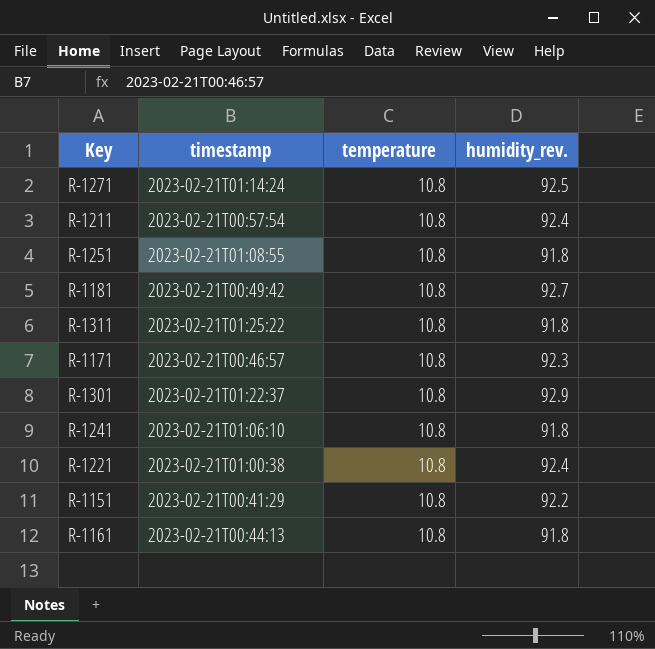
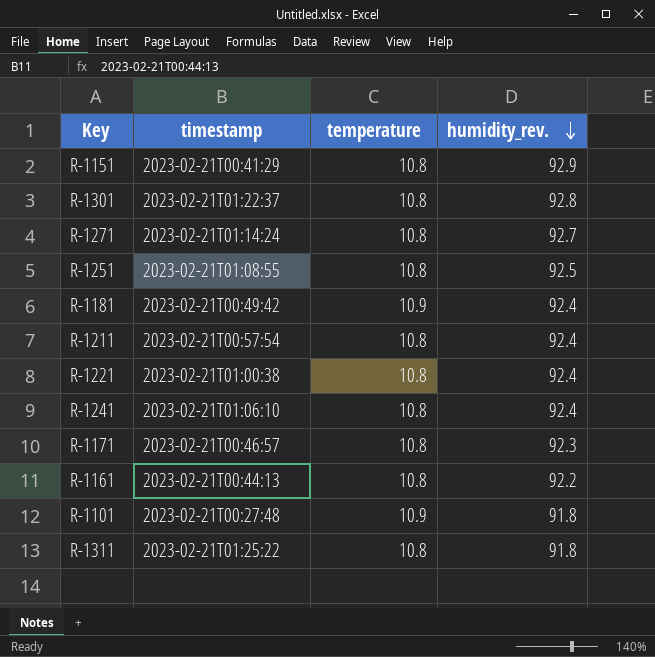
row order: none -> humidity_rev. descending
R-1151 | humidity_rev.: 92.2 -> 92.9
R-1301 | humidity_rev.: 92.9 -> 92.8
R-1271 | humidity_rev.: 92.5 -> 92.7
R-1251 | humidity_rev.: 91.8 -> 92.5
R-1181 | temperature: 10.8 -> 10.9
R-1181 | humidity_rev.: 92.7 -> 92.4
R-1241 | humidity_rev.: 91.8 -> 92.4
R-1161 | humidity_rev.: 91.8 -> 92.2
row R-1101: none -> 2023-02-21T00:27:48 | 10.9 | 91.8

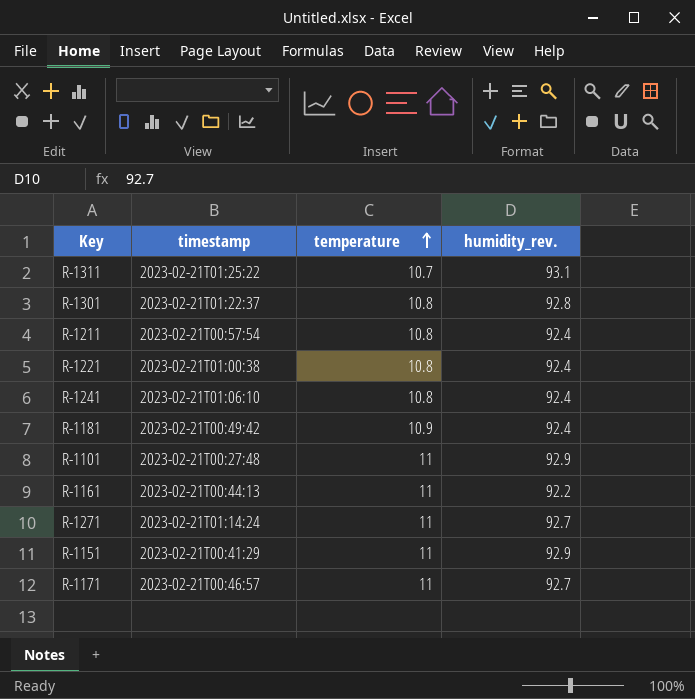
row order: humidity_rev. descending -> temperature ascending
row R-1251: 2023-02-21T01:08:55 | 10.8 | 92.5 -> none
R-1311 | temperature: 10.8 -> 10.7
R-1311 | humidity_rev.: 91.8 -> 93.1
R-1101 | temperature: 10.9 -> 11
R-1101 | humidity_rev.: 91.8 -> 92.9
R-1161 | temperature: 10.8 -> 11
R-1271 | temperature: 10.8 -> 11
R-1151 | temperature: 10.8 -> 11
R-1171 | temperature: 10.8 -> 11
R-1171 | humidity_rev.: 92.3 -> 92.7

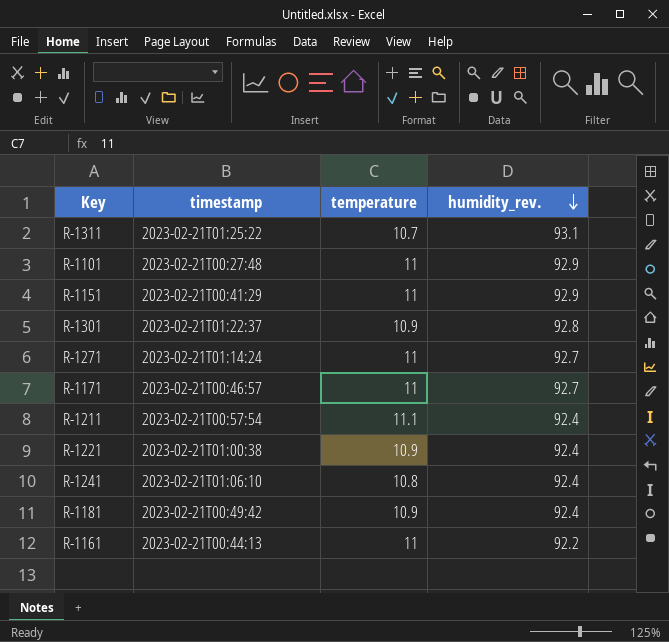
row order: temperature ascending -> humidity_rev. descending
R-1301 | temperature: 10.8 -> 10.9
R-1211 | temperature: 10.8 -> 11.1
R-1221 | temperature: 10.8 -> 10.9

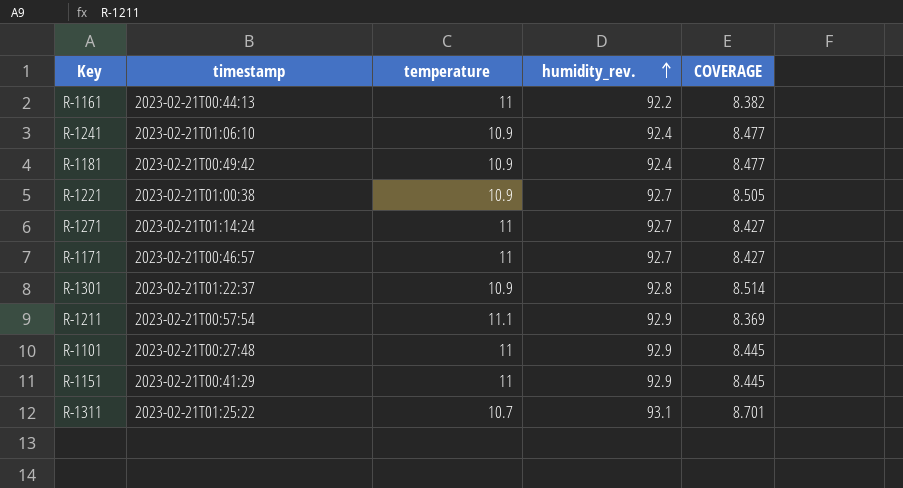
row order: humidity_rev. descending -> humidity_rev. ascending
column COVERAGE | formula: none -> [humidity_rev.] / [temperature]
R-1241 | temperature: 10.8 -> 10.9
R-1221 | humidity_rev.: 92.4 -> 92.7
R-1211 | humidity_rev.: 92.4 -> 92.9

